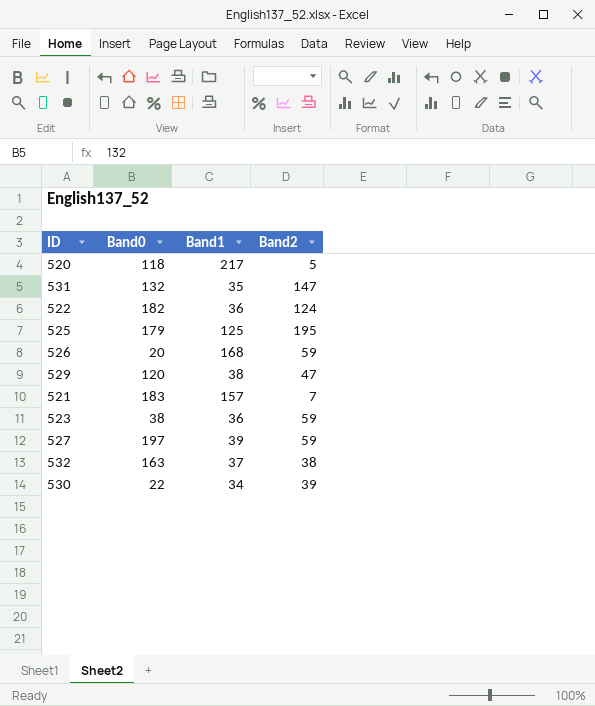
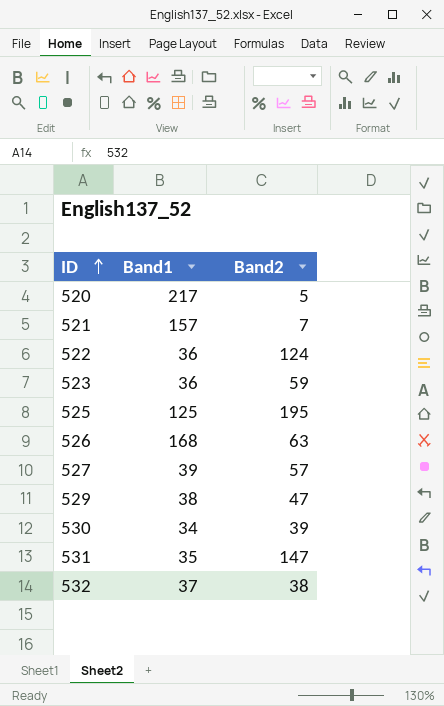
row order: none -> ID ascending
column Band0 | position: 2 -> none
526 | Band2: 59 -> 63
527 | Band2: 59 -> 57

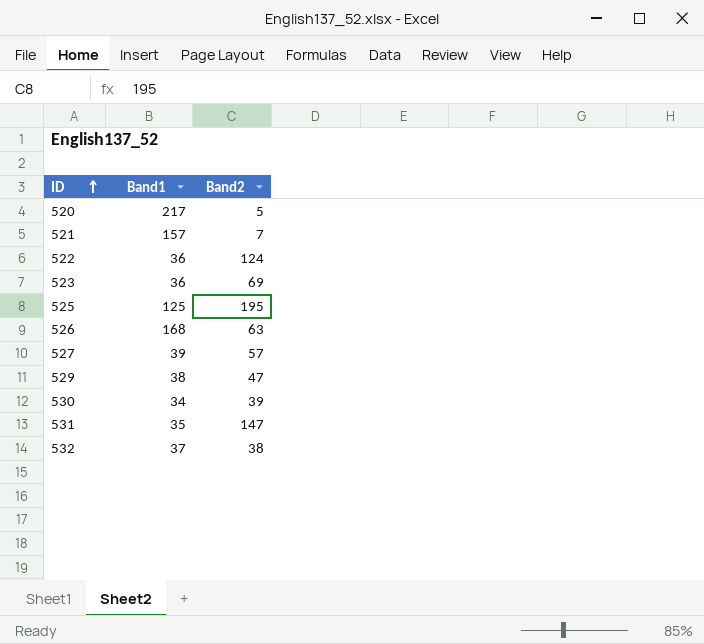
523 | Band2: 59 -> 69

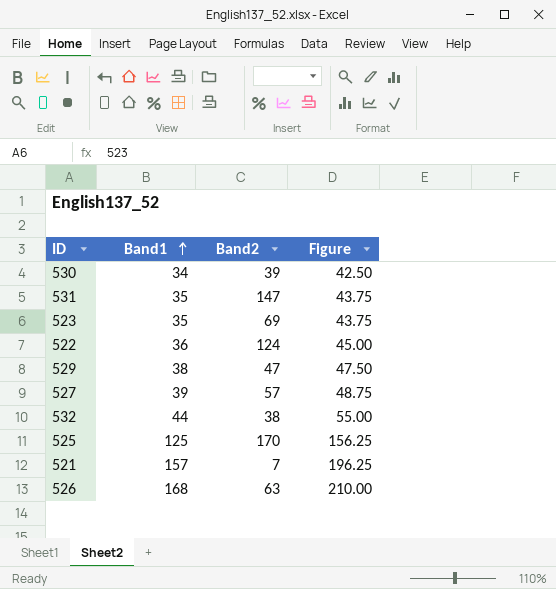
row order: ID ascending -> Band1 ascending
column Figure | formula: none -> [Band1] * 1.25
row 520: 217 | 5 -> none
523 | Band1: 36 -> 35
532 | Band1: 37 -> 44
525 | Band2: 195 -> 170

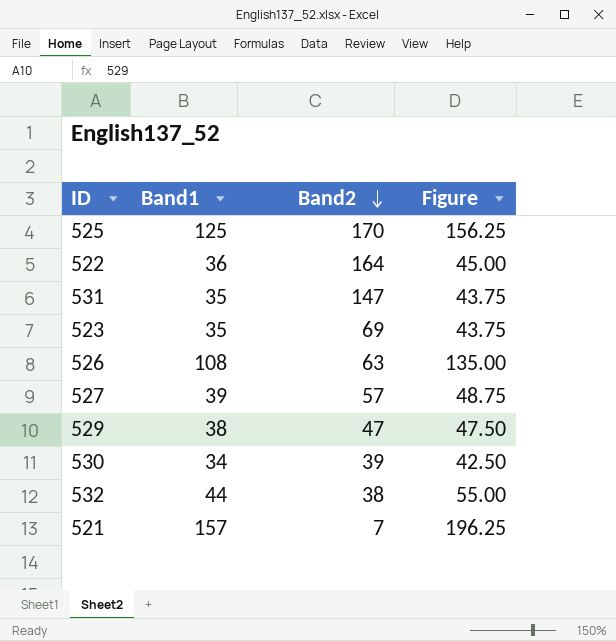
row order: Band1 ascending -> Band2 descending
522 | Band2: 124 -> 164
526 | Band1: 168 -> 108
526 | Figure: 210.00 -> 135.00

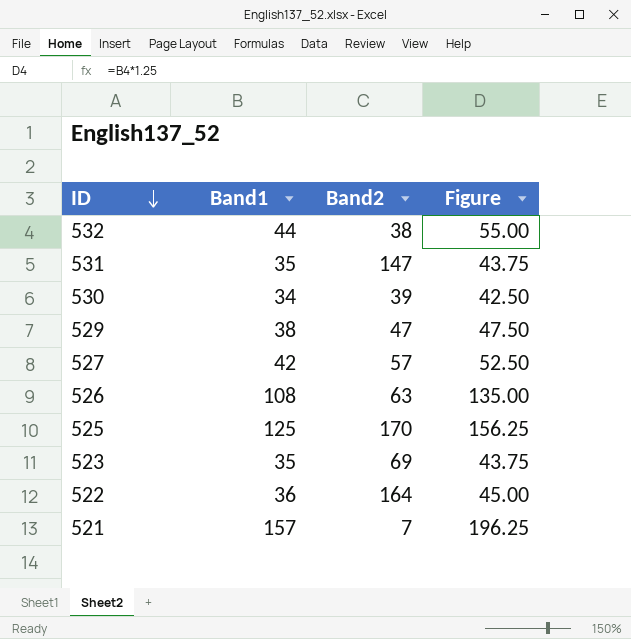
row order: Band2 descending -> ID descending
527 | Band1: 39 -> 42
527 | Figure: 48.75 -> 52.50

